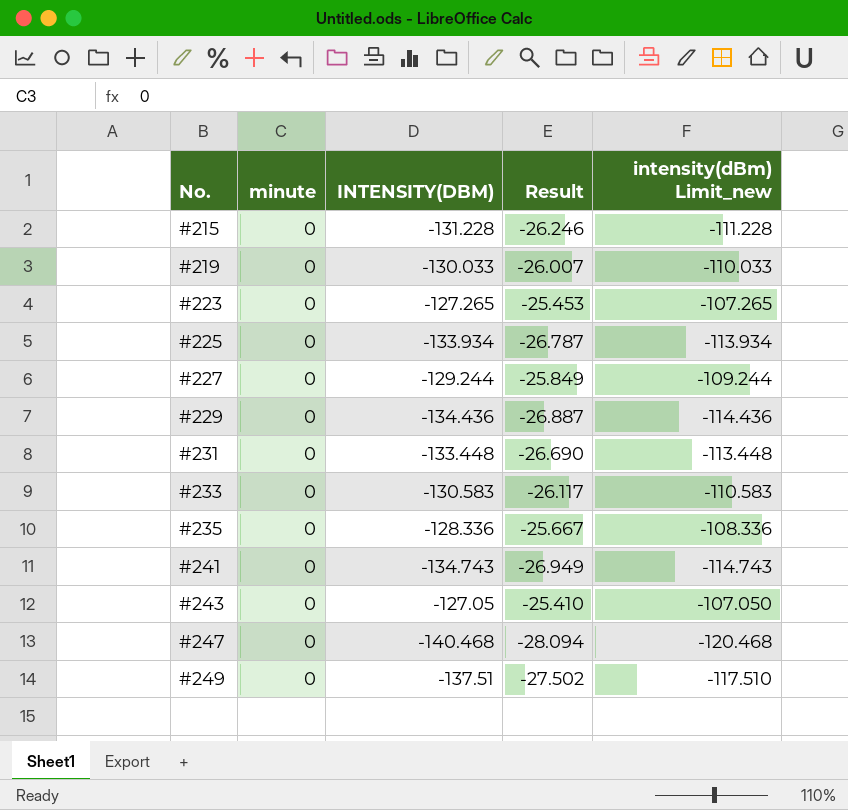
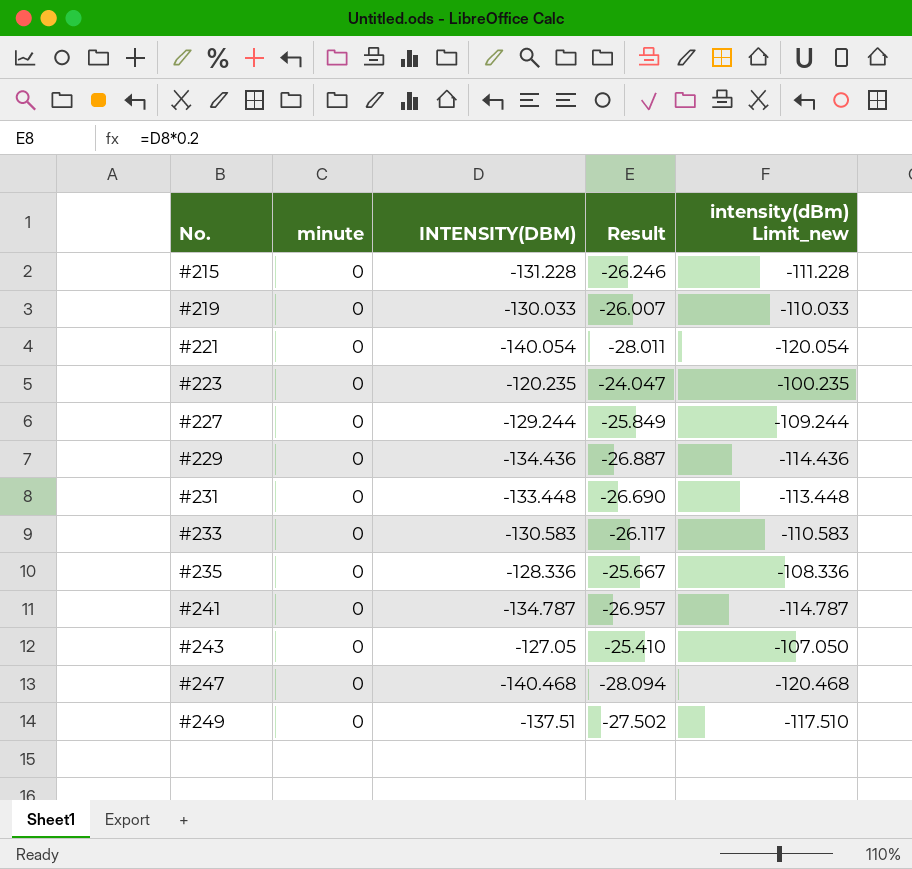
row #225: 0 | -133.934 | -26.787 | -113.934 -> none
row #221: none -> 0 | -140.054 | -28.011 | -120.054
#223 | INTENSITY(DBM): -127.265 -> -120.235
#223 | Result: -25.453 -> -24.047
#223 | intensity(dBm) Limit_new: -107.265 -> -100.235
#241 | INTENSITY(DBM): -134.743 -> -134.787
#241 | Result: -26.949 -> -26.957
#241 | intensity(dBm) Limit_new: -114.743 -> -114.787

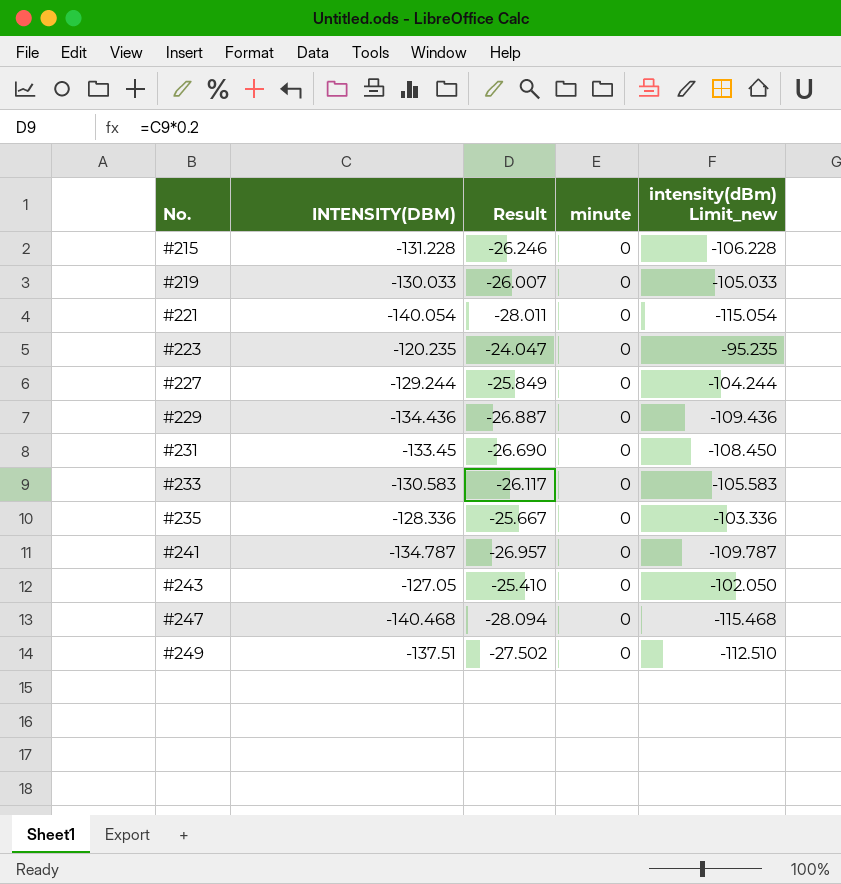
column minute | position: 2 -> 4
column intensity(dBm) Limit_new | formula: [INTENSITY(DBM)] + 20 -> [INTENSITY(DBM)] + 25
#231 | INTENSITY(DBM): -133.448 -> -133.45

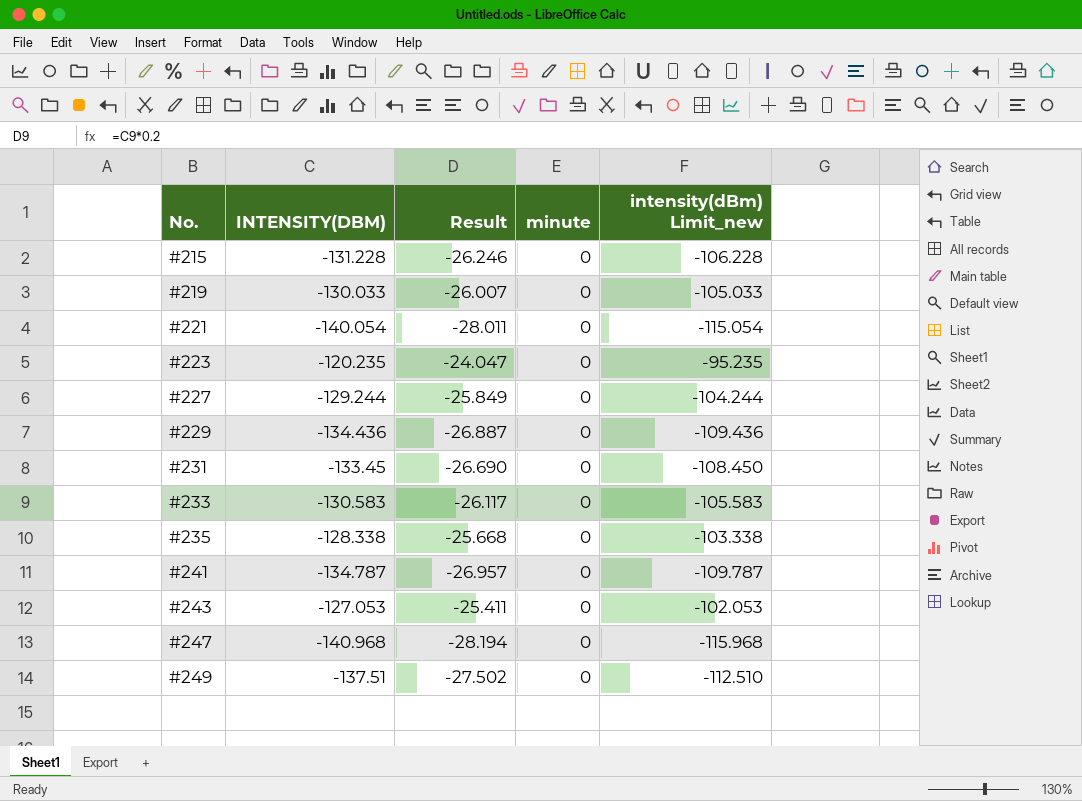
#235 | INTENSITY(DBM): -128.336 -> -128.338
#235 | Result: -25.667 -> -25.668
#235 | intensity(dBm) Limit_new: -103.336 -> -103.338
#243 | INTENSITY(DBM): -127.05 -> -127.053
#243 | Result: -25.410 -> -25.411
#243 | intensity(dBm) Limit_new: -102.050 -> -102.053
#247 | INTENSITY(DBM): -140.468 -> -140.968
#247 | Result: -28.094 -> -28.194
#247 | intensity(dBm) Limit_new: -115.468 -> -115.968

